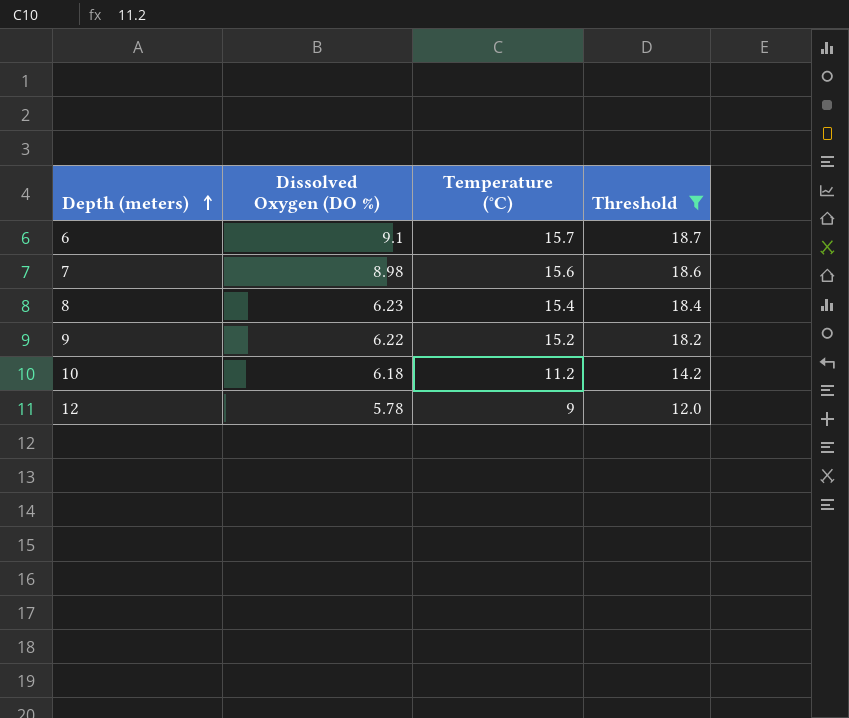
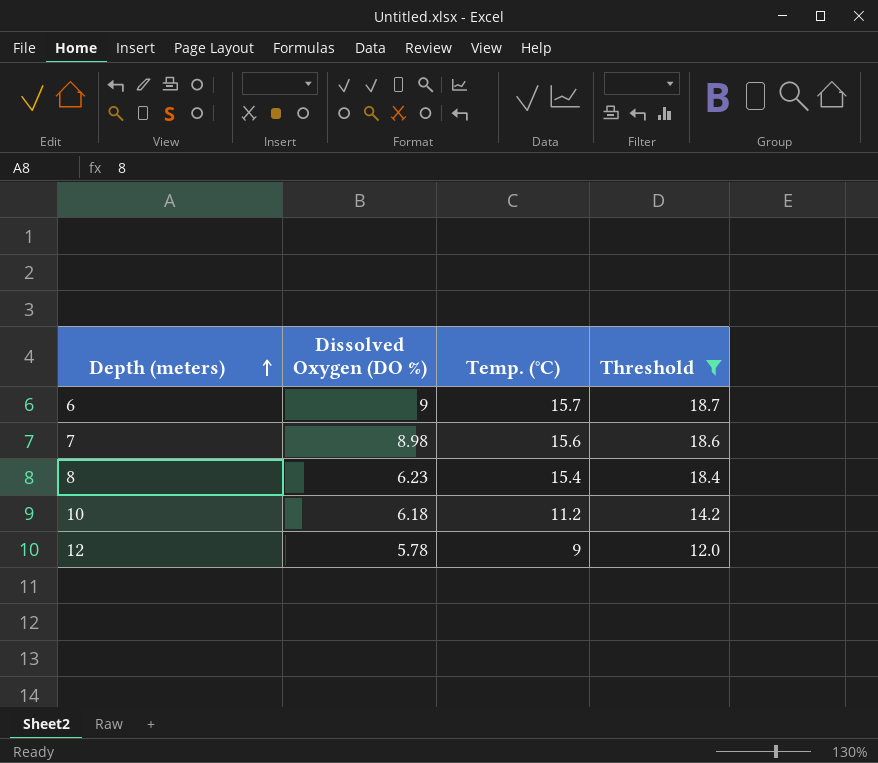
column name: Temperature (°C) -> Temp. (°C)
row 9: 6.22 | 15.2 | 18.2 -> none
6 | Dissolved Oxygen (DO %): 9.1 -> 9

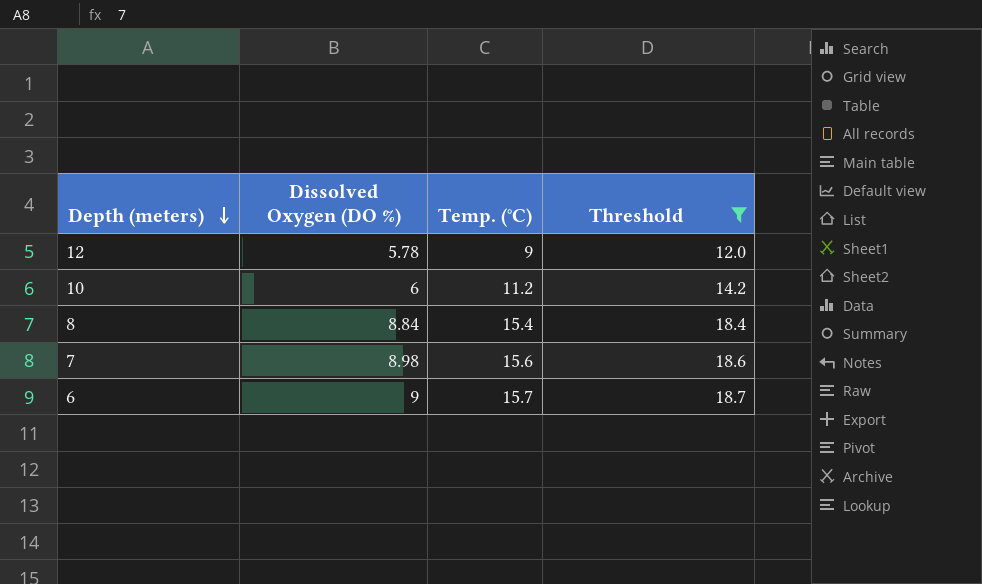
row order: Depth (meters) ascending -> Depth (meters) descending
10 | Dissolved Oxygen (DO %): 6.18 -> 6
8 | Dissolved Oxygen (DO %): 6.23 -> 8.84

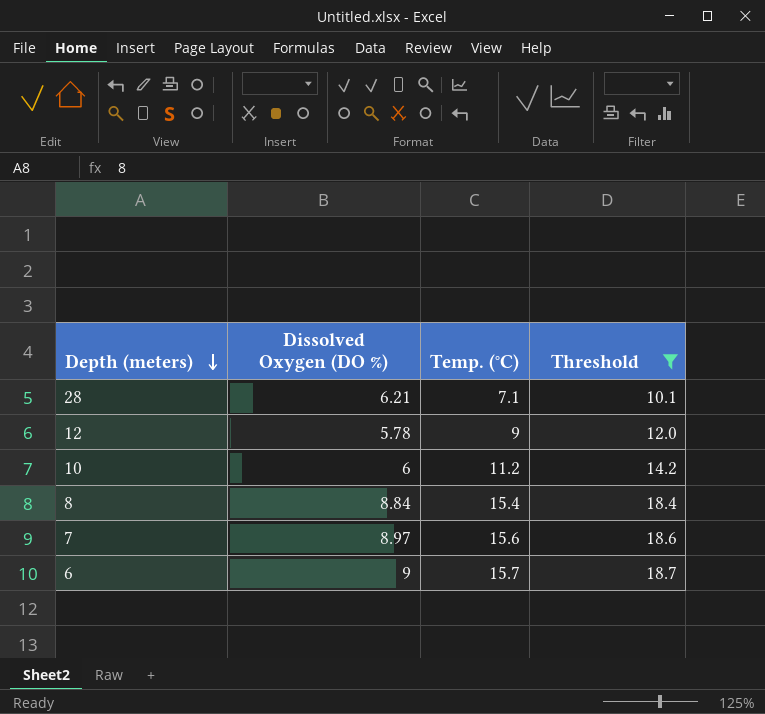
row 28: none -> 6.21 | 7.1 | 10.1
7 | Dissolved Oxygen (DO %): 8.98 -> 8.97

